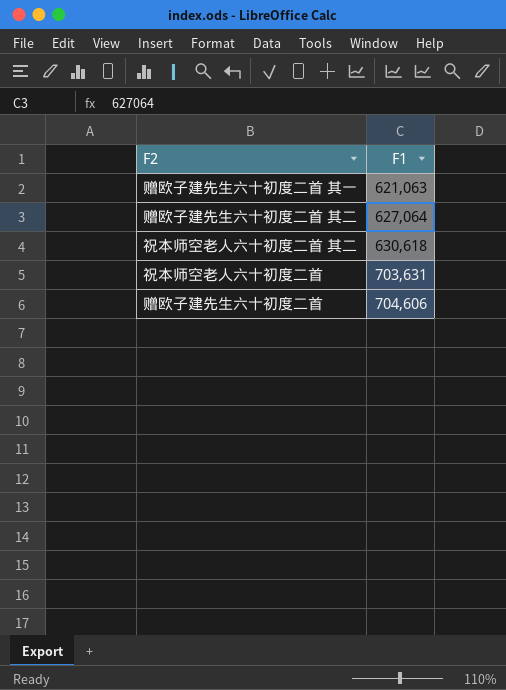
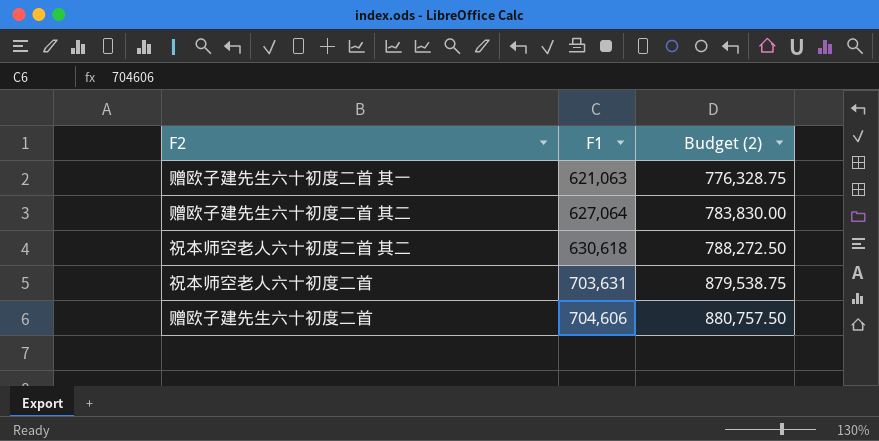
column Budget (2) | formula: none -> [F1] * 1.25

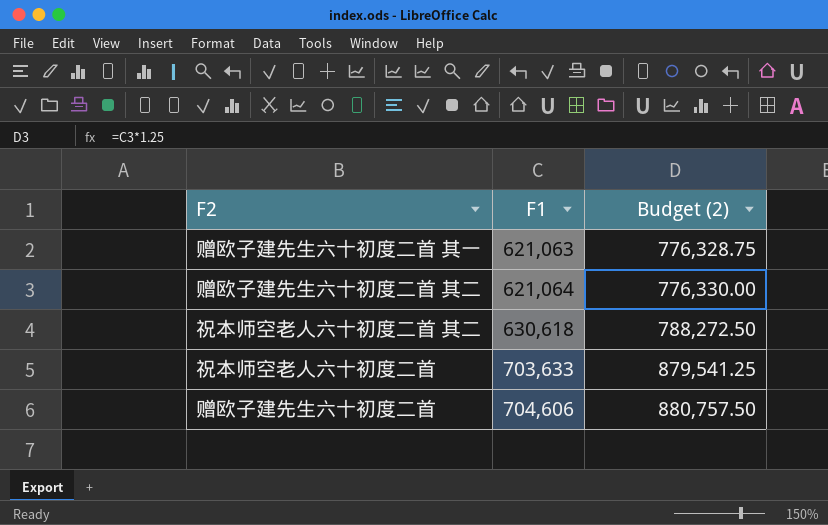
赠欧子建先生六十初度二首 其二 | F1: 627,064 -> 621,064
赠欧子建先生六十初度二首 其二 | Budget (2): 783,830.00 -> 776,330.00
祝本师空老人六十初度二首 | F1: 703,631 -> 703,633
祝本师空老人六十初度二首 | Budget (2): 879,538.75 -> 879,541.25

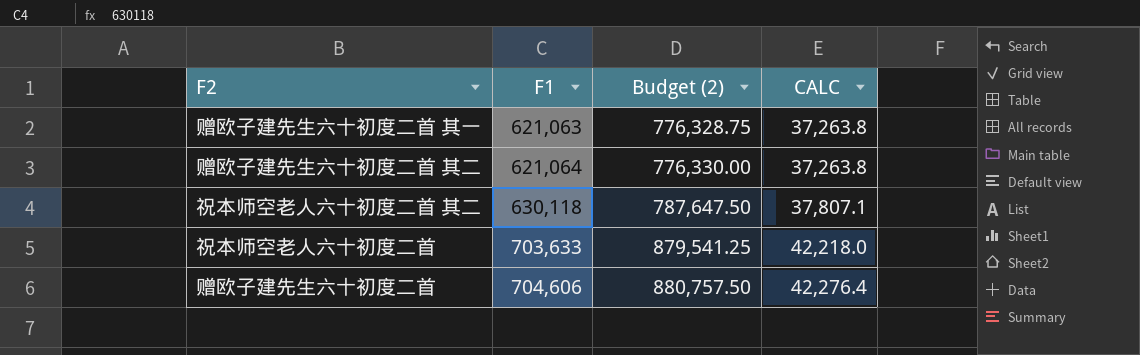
column CALC | formula: none -> [F1] * 0.06
祝本师空老人六十初度二首 其二 | F1: 630,618 -> 630,118
祝本师空老人六十初度二首 其二 | Budget (2): 788,272.50 -> 787,647.50

